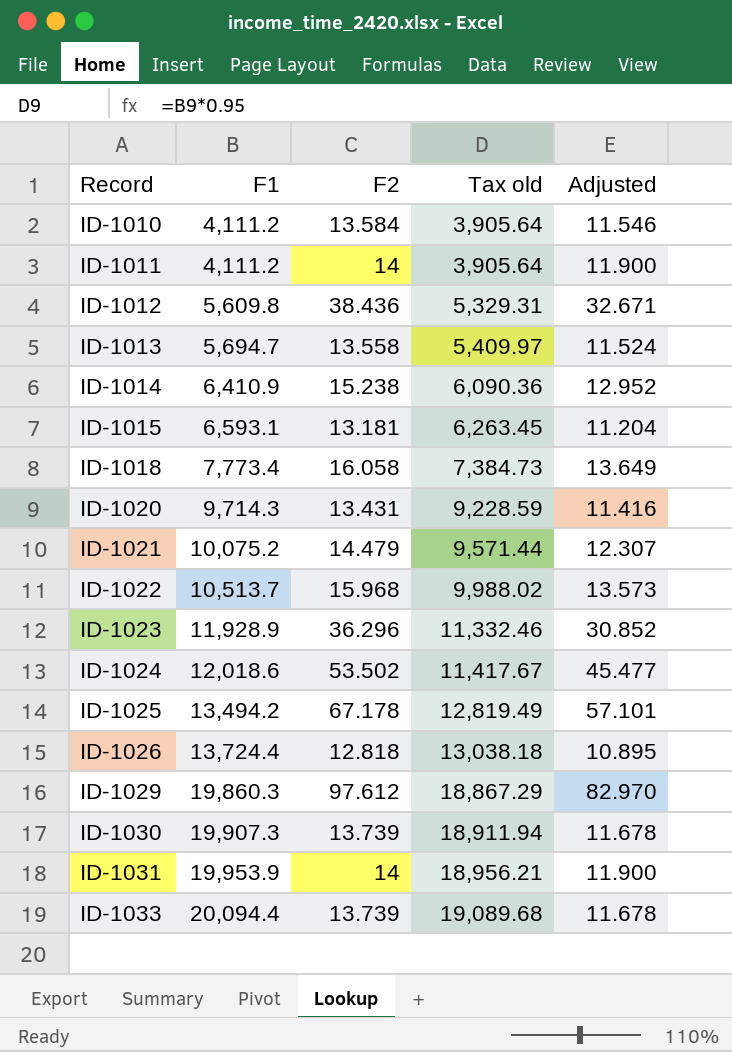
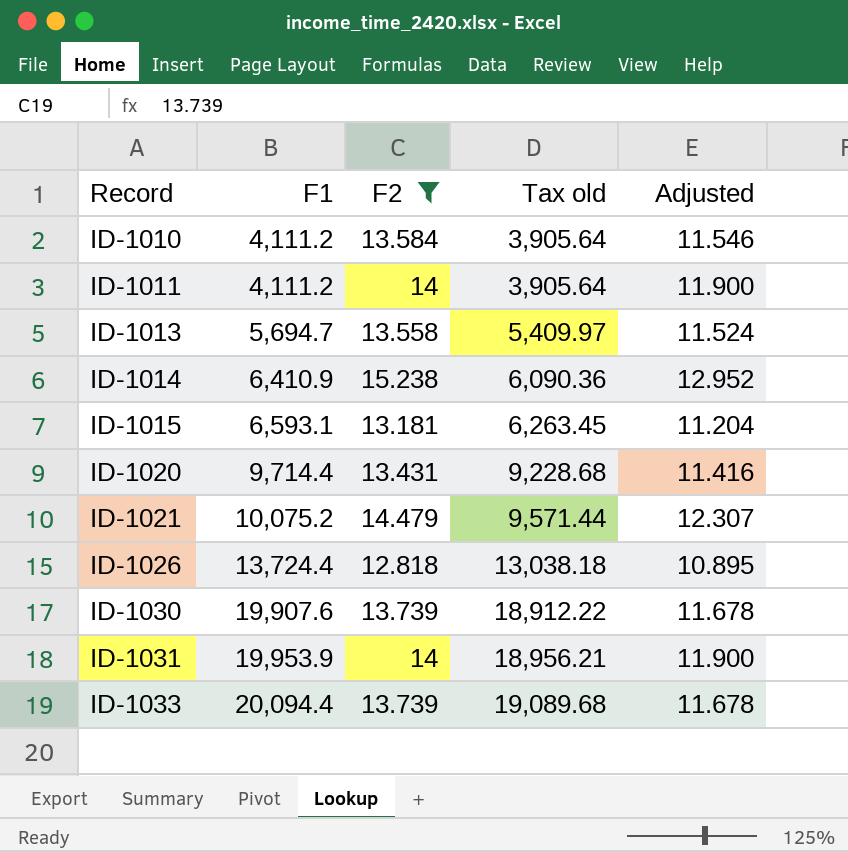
filter: none -> F2 <= 15.238
ID-1020 | F1: 9,714.3 -> 9,714.4
ID-1020 | Tax old: 9,228.59 -> 9,228.68
ID-1030 | F1: 19,907.3 -> 19,907.6
ID-1030 | Tax old: 18,911.94 -> 18,912.22

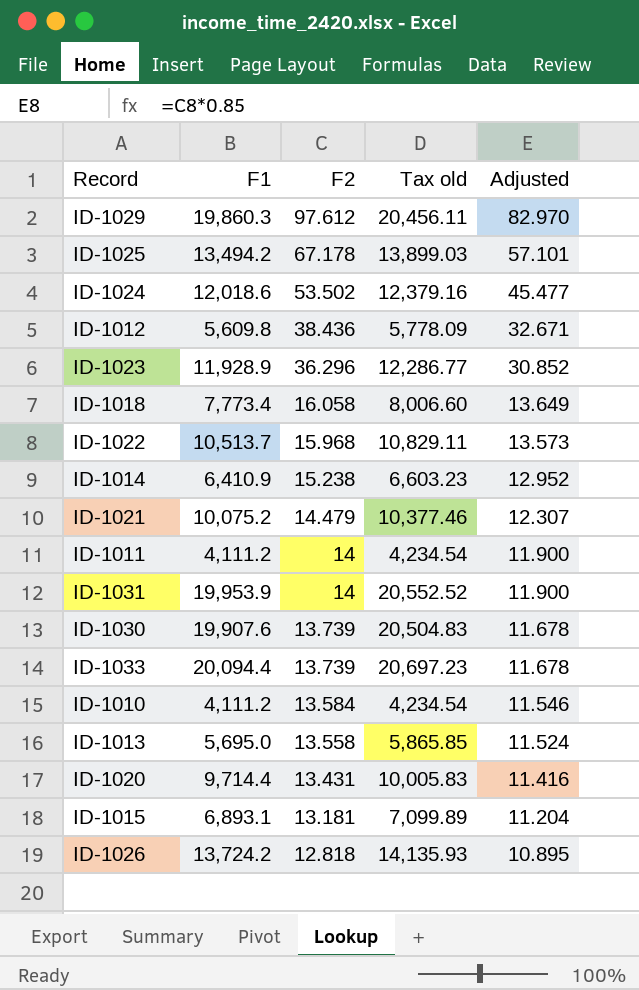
filter: F2 <= 15.238 -> none
row order: Record ascending -> F2 descending
column Tax old | formula: [F1] * 0.95 -> [F1] * 1.03
ID-1013 | F1: 5,694.7 -> 5,695.0
ID-1015 | F1: 6,593.1 -> 6,893.1
ID-1026 | F1: 13,724.4 -> 13,724.2

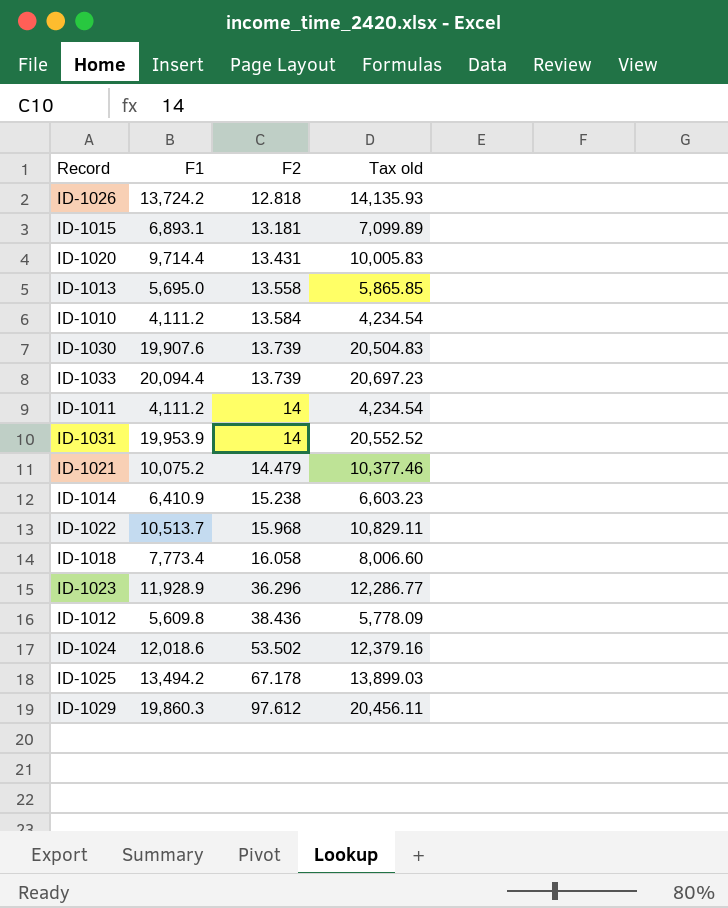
row order: F2 descending -> F2 ascending
column Adjusted | formula: [F2] * 0.85 -> none

